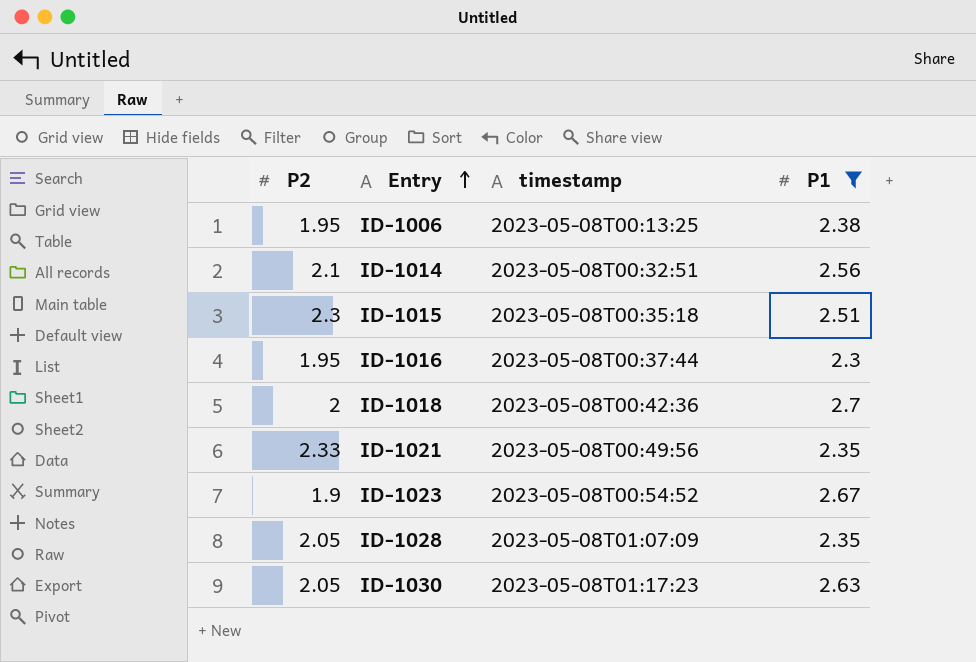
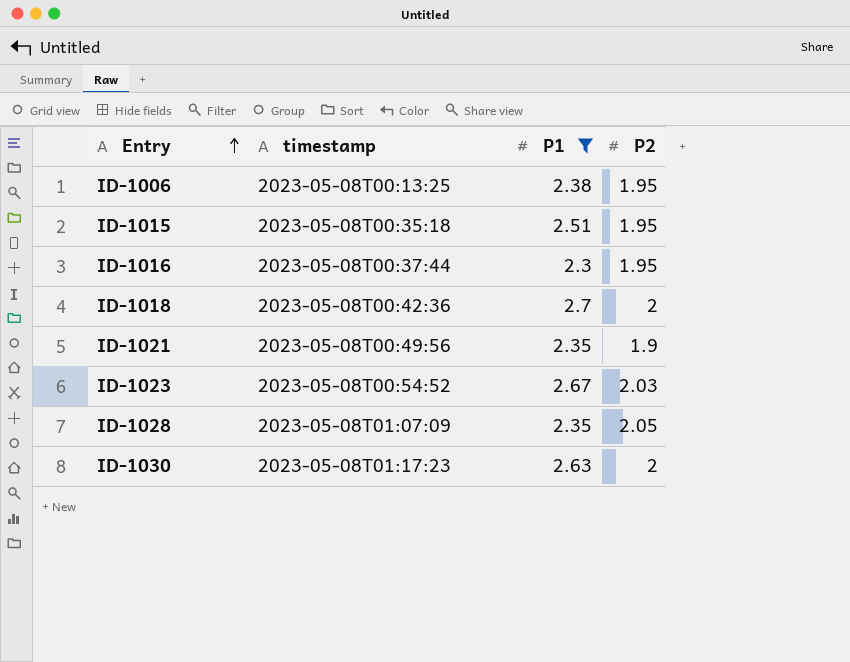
column P2 | position: 1 -> 4
row ID-1014: 2.1 | 2023-05-08T00:32:51 | 2.56 -> none
ID-1015 | P2: 2.3 -> 1.95
ID-1021 | P2: 2.33 -> 1.9
ID-1023 | P2: 1.9 -> 2.03
ID-1030 | P2: 2.05 -> 2

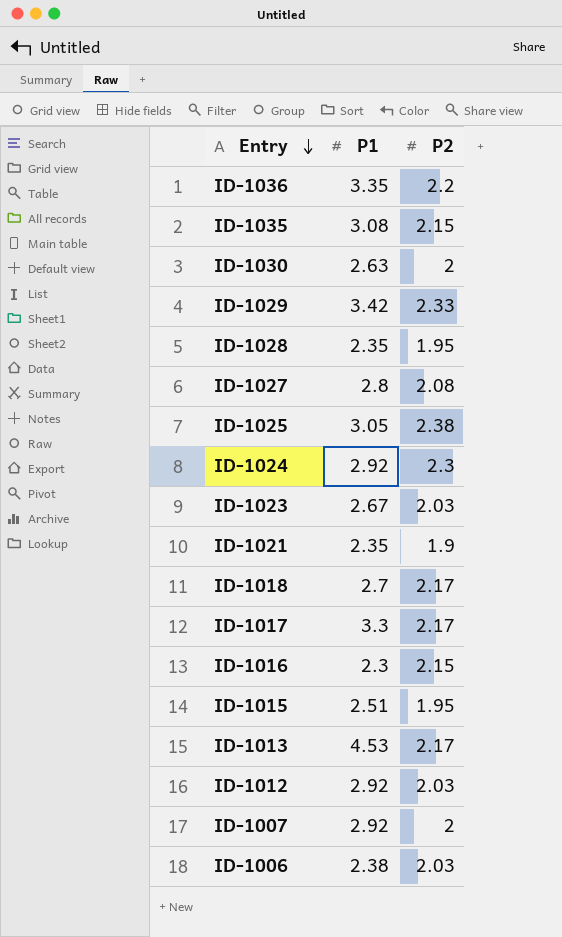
filter: P1 <= 2.7 -> none
row order: Entry ascending -> Entry descending
column timestamp | position: 2 -> none
ID-1028 | P2: 2.05 -> 1.95
ID-1018 | P2: 2 -> 2.17
ID-1016 | P2: 1.95 -> 2.15
ID-1006 | P2: 1.95 -> 2.03

